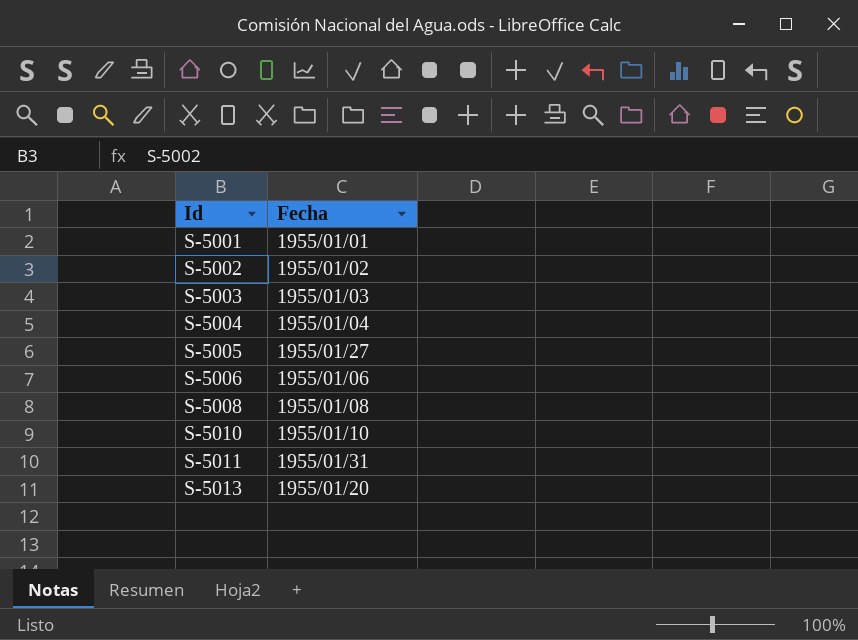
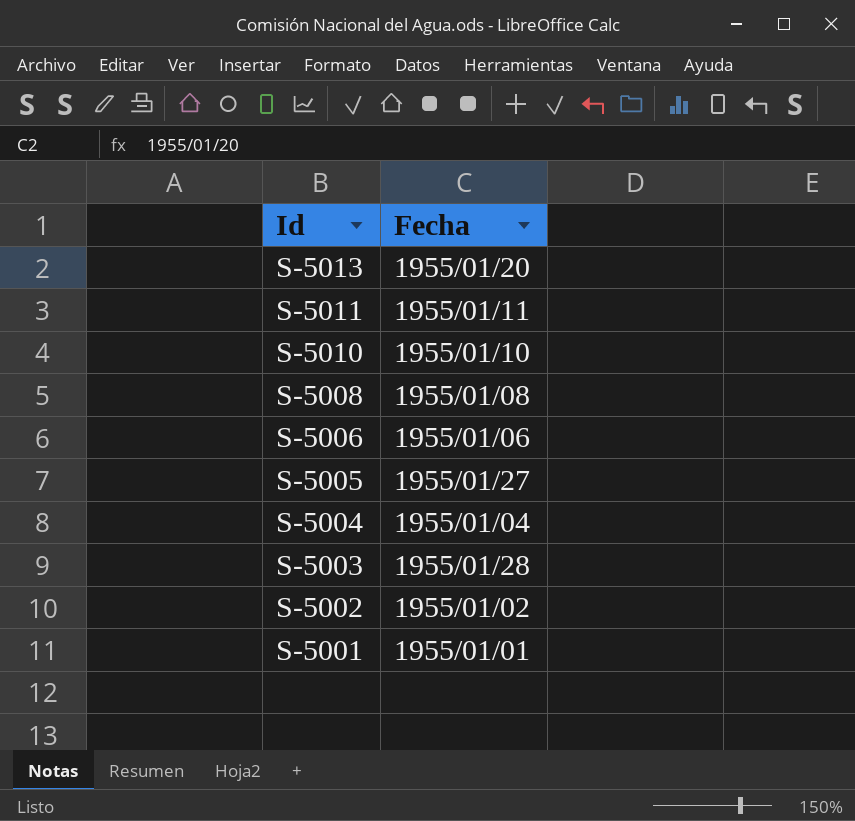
row order: Id ascending -> Id descending
S-5011 | Fecha: 1955/01/31 -> 1955/01/11
S-5003 | Fecha: 1955/01/03 -> 1955/01/28

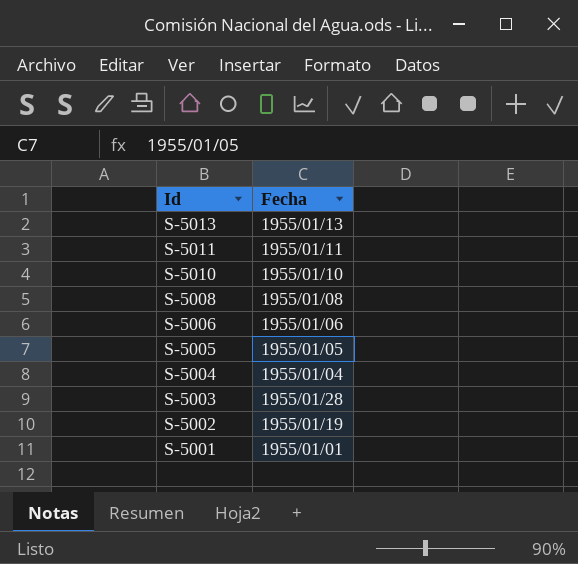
S-5013 | Fecha: 1955/01/20 -> 1955/01/13
S-5005 | Fecha: 1955/01/27 -> 1955/01/05
S-5002 | Fecha: 1955/01/02 -> 1955/01/19

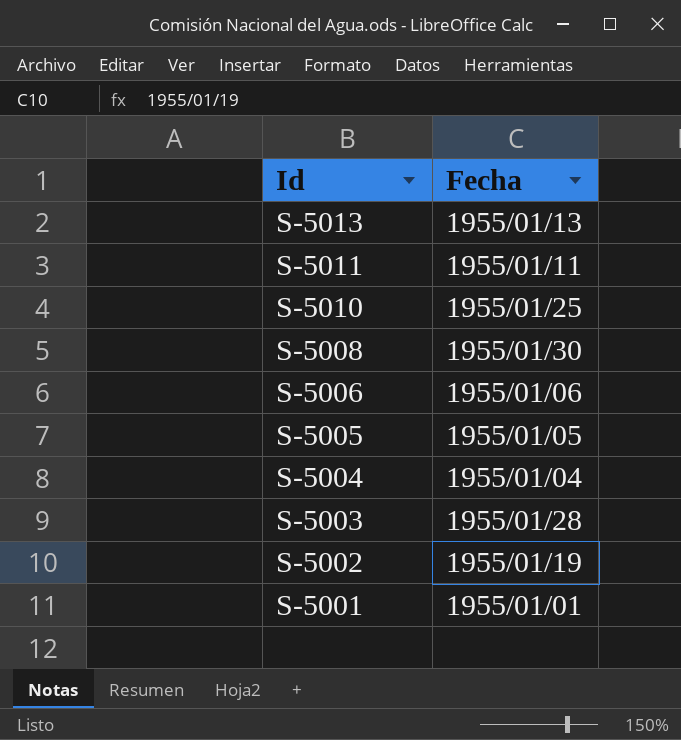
S-5010 | Fecha: 1955/01/10 -> 1955/01/25
S-5008 | Fecha: 1955/01/08 -> 1955/01/30

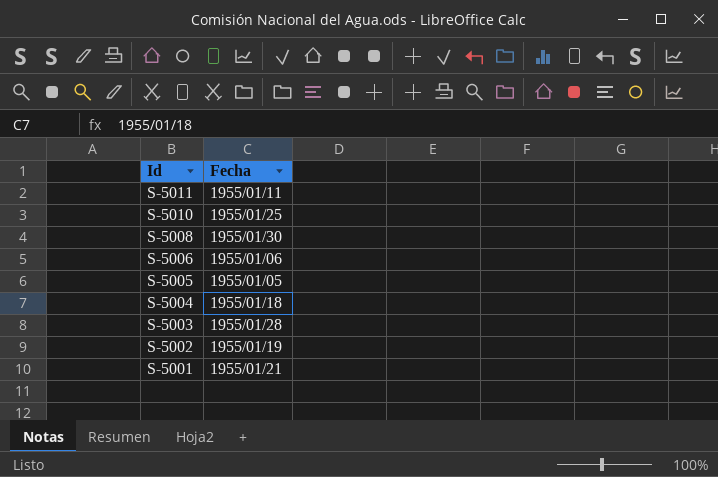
row S-5013: 1955/01/13 -> none
S-5004 | Fecha: 1955/01/04 -> 1955/01/18
S-5001 | Fecha: 1955/01/01 -> 1955/01/21

